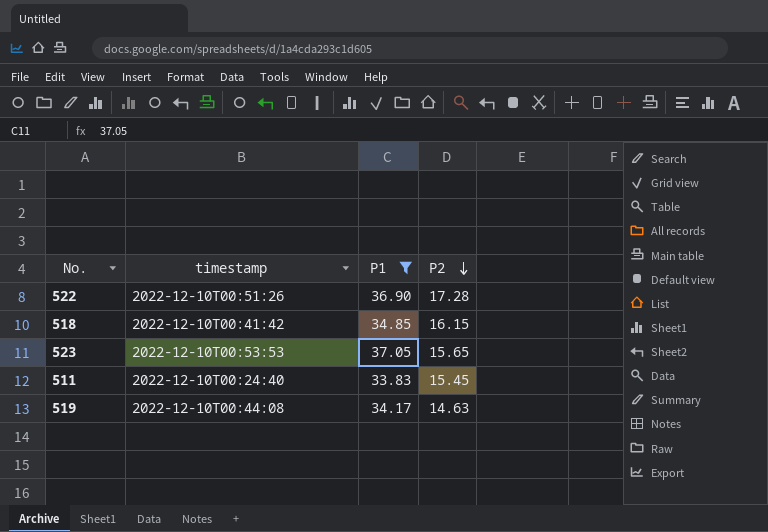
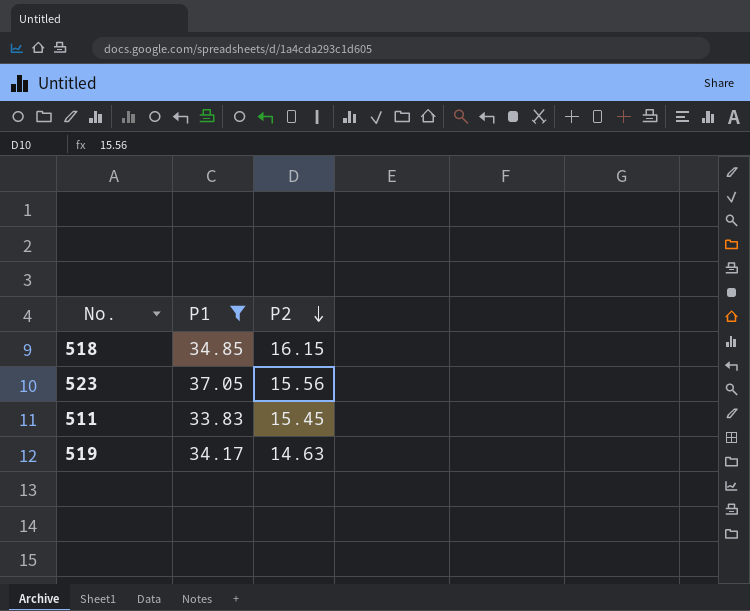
column timestamp | position: 2 -> none
row 522: 2022-12-10T00:51:26 | 36.90 | 17.28 -> none
523 | P2: 15.65 -> 15.56

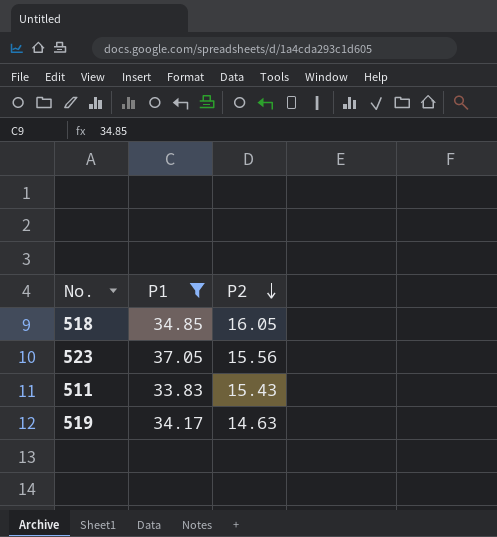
518 | P2: 16.15 -> 16.05
511 | P2: 15.45 -> 15.43

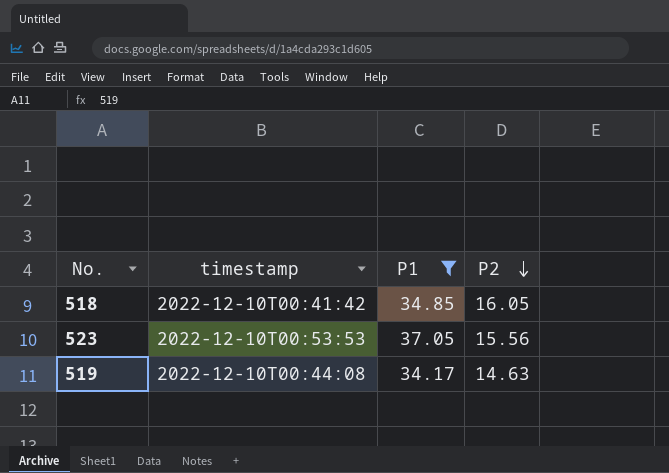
column timestamp | position: none -> 2
row 511: 33.83 | 15.43 -> none

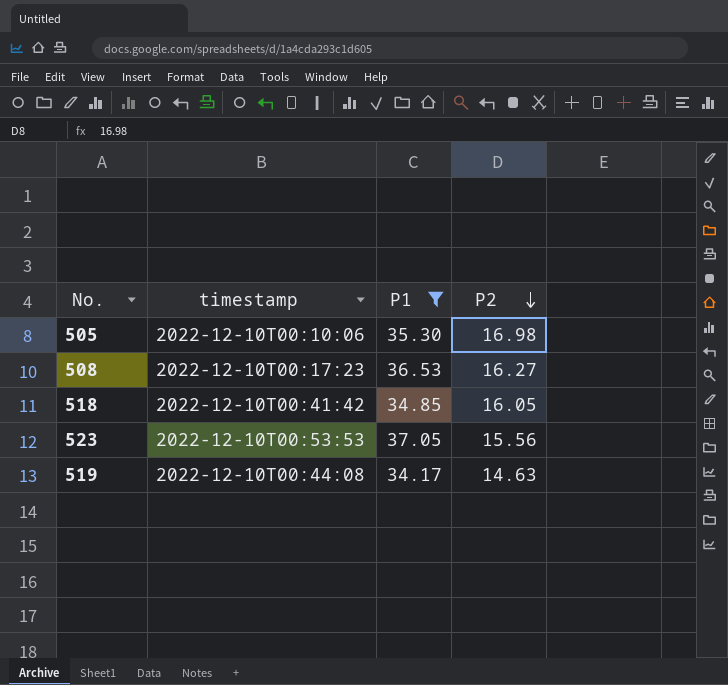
row 505: none -> 2022-12-10T00:10:06 | 35.30 | 16.98
row 508: none -> 2022-12-10T00:17:23 | 36.53 | 16.27

